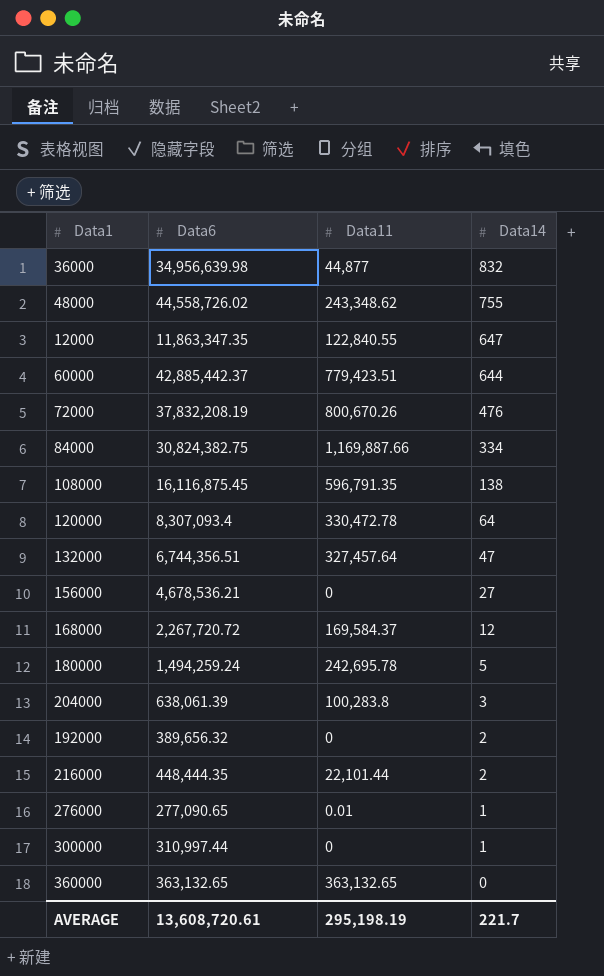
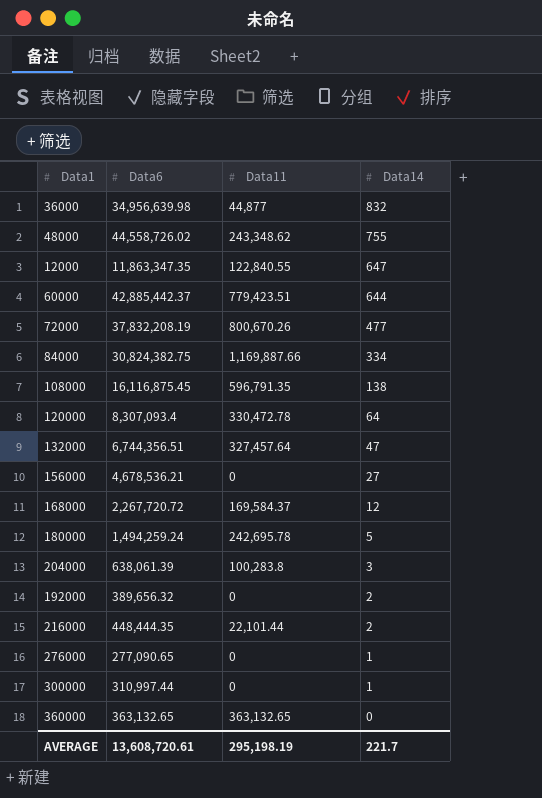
72000 | Data14: 476 -> 477
276000 | Data11: 0.01 -> 0

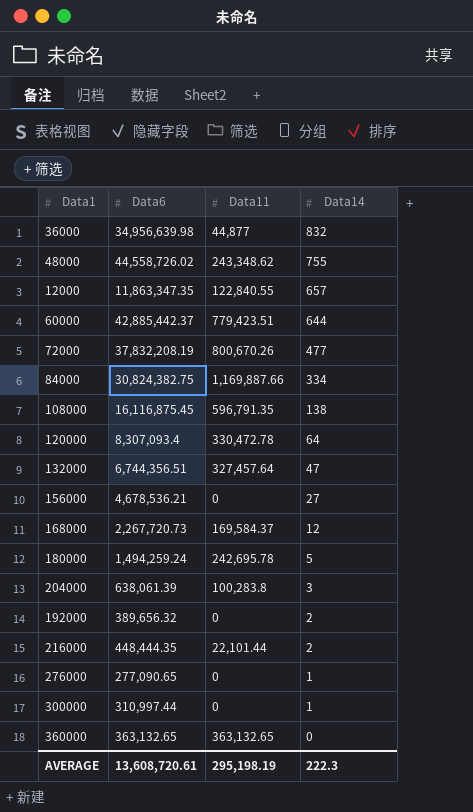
12000 | Data14: 647 -> 657
168000 | Data6: 2,267,720.72 -> 2,267,720.73
AVERAGE | Data14: 221.7 -> 222.3

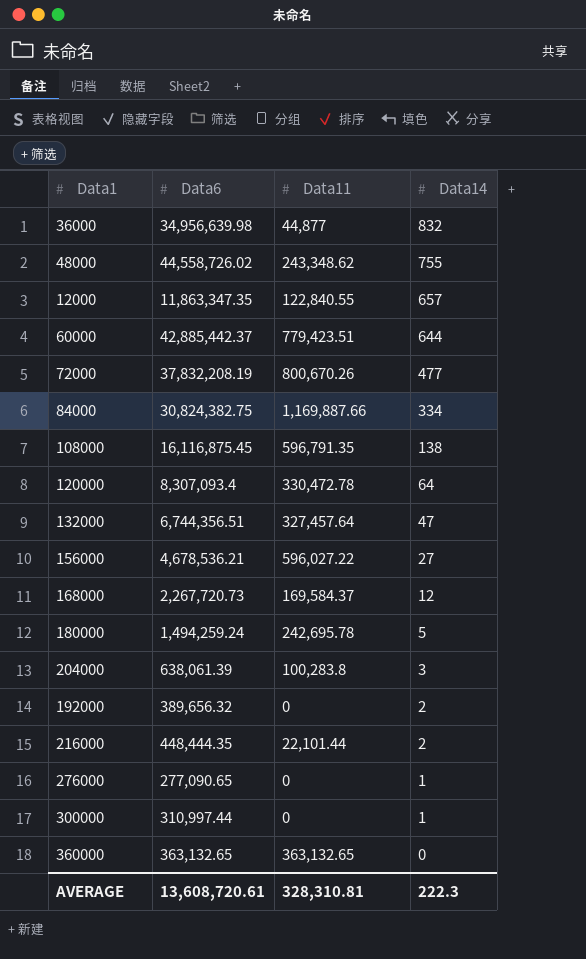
156000 | Data11: 0 -> 596,027.22
AVERAGE | Data11: 295,198.19 -> 328,310.81

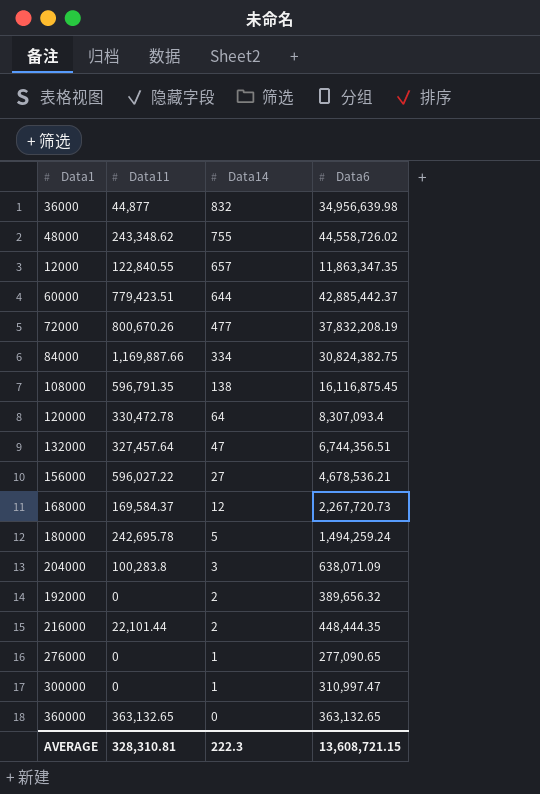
column Data6 | position: 2 -> 4
204000 | Data6: 638,061.39 -> 638,071.09
300000 | Data6: 310,997.44 -> 310,997.47
AVERAGE | Data6: 13,608,720.61 -> 13,608,721.15

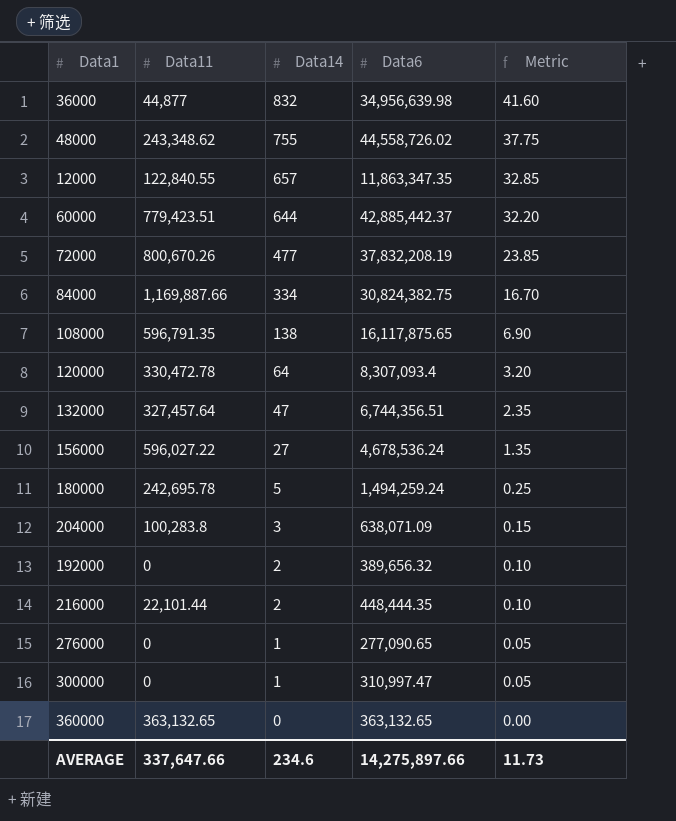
column Metric | formula: none -> [Data14] * 0.05
row 168000: 169,584.37 | 12 | 2,267,720.73 -> none
108000 | Data6: 16,116,875.45 -> 16,117,875.65
156000 | Data6: 4,678,536.21 -> 4,678,536.24
AVERAGE | Data11: 328,310.81 -> 337,647.66
AVERAGE | Data14: 222.3 -> 234.6
AVERAGE | Data6: 13,608,721.15 -> 14,275,897.66

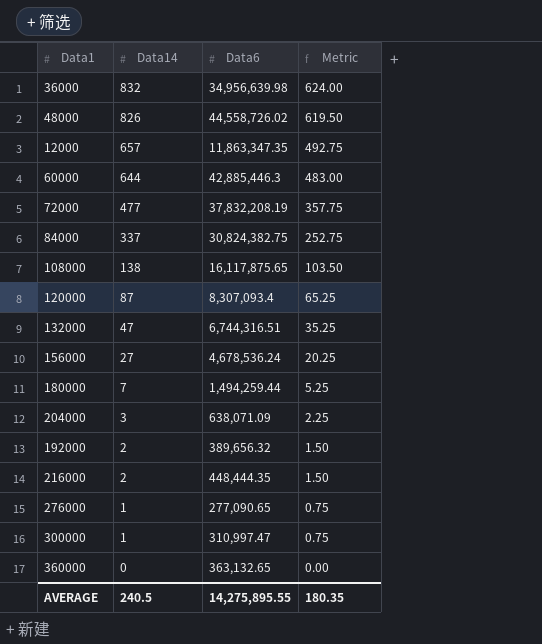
column Data11 | position: 2 -> none
column Metric | formula: [Data14] * 0.05 -> [Data14] * 0.75
48000 | Data14: 755 -> 826
60000 | Data6: 42,885,442.37 -> 42,885,446.3
84000 | Data14: 334 -> 337
120000 | Data14: 64 -> 87
132000 | Data6: 6,744,356.51 -> 6,744,316.51
180000 | Data14: 5 -> 7
180000 | Data6: 1,494,259.24 -> 1,494,259.44
AVERAGE | Data14: 234.6 -> 240.5
AVERAGE | Data6: 14,275,897.66 -> 14,275,895.55
AVERAGE | Metric: 11.73 -> 180.35

